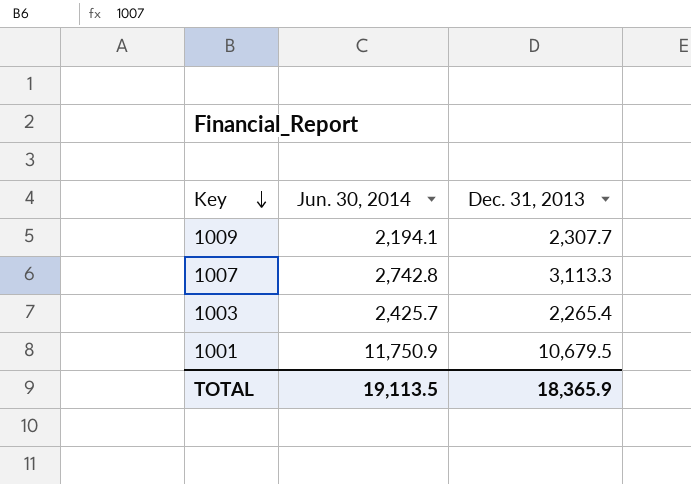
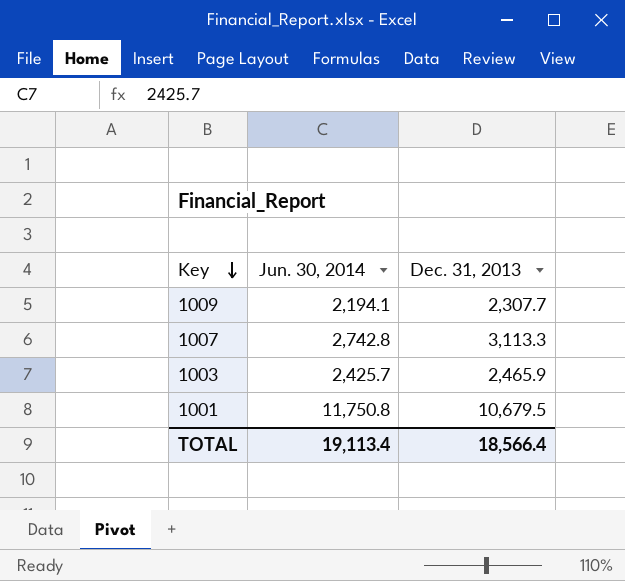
1003 | Dec. 31, 2013: 2,265.4 -> 2,465.9
1001 | Jun. 30, 2014: 11,750.9 -> 11,750.8
TOTAL | Jun. 30, 2014: 19,113.5 -> 19,113.4
TOTAL | Dec. 31, 2013: 18,365.9 -> 18,566.4

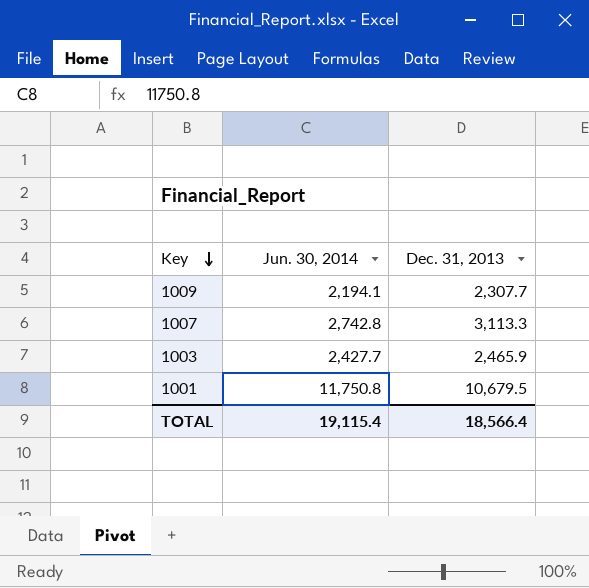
1003 | Jun. 30, 2014: 2,425.7 -> 2,427.7
TOTAL | Jun. 30, 2014: 19,113.4 -> 19,115.4

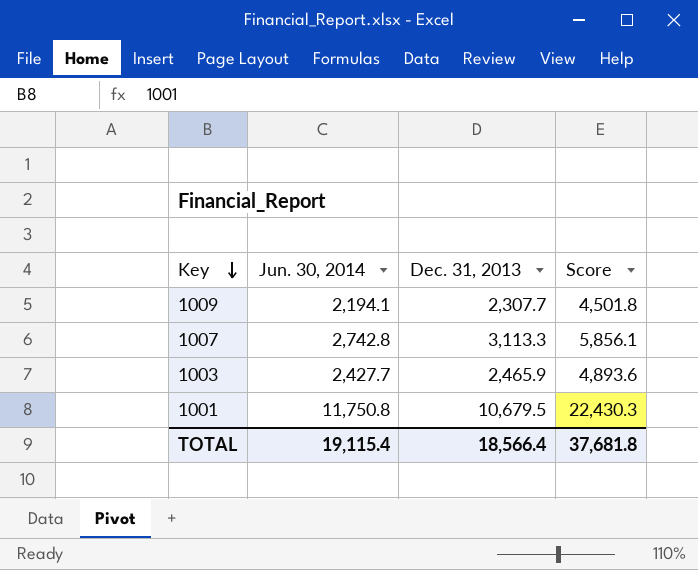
column Score | formula: none -> [Jun. 30, 2014] + [Dec. 31, 2013]

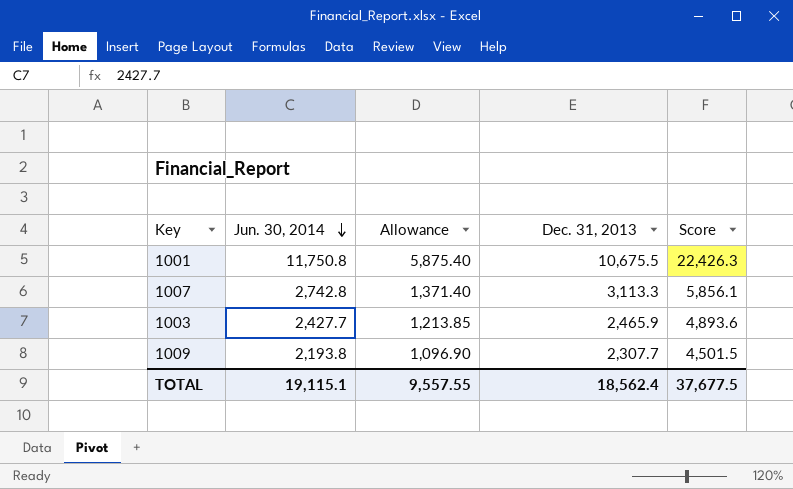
row order: Key descending -> Jun. 30, 2014 descending
column Allowance | formula: none -> [Jun. 30, 2014] * 0.5
1001 | Dec. 31, 2013: 10,679.5 -> 10,675.5
1001 | Score: 22,430.3 -> 22,426.3
1009 | Jun. 30, 2014: 2,194.1 -> 2,193.8
1009 | Score: 4,501.8 -> 4,501.5
TOTAL | Jun. 30, 2014: 19,115.4 -> 19,115.1
TOTAL | Dec. 31, 2013: 18,566.4 -> 18,562.4
TOTAL | Score: 37,681.8 -> 37,677.5

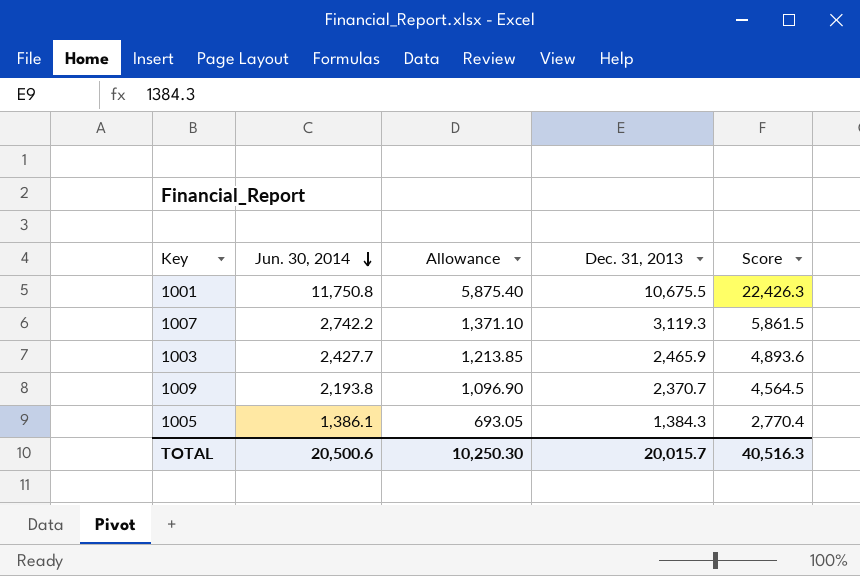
1007 | Jun. 30, 2014: 2,742.8 -> 2,742.2
1007 | Allowance: 1,371.40 -> 1,371.10
1007 | Dec. 31, 2013: 3,113.3 -> 3,119.3
1007 | Score: 5,856.1 -> 5,861.5
1009 | Dec. 31, 2013: 2,307.7 -> 2,370.7
1009 | Score: 4,501.5 -> 4,564.5
row 1005: none -> 1,386.1 | 693.05 | 1,384.3 | 2,770.4
TOTAL | Jun. 30, 2014: 19,115.1 -> 20,500.6
TOTAL | Allowance: 9,557.55 -> 10,250.30
TOTAL | Dec. 31, 2013: 18,562.4 -> 20,015.7
TOTAL | Score: 37,677.5 -> 40,516.3

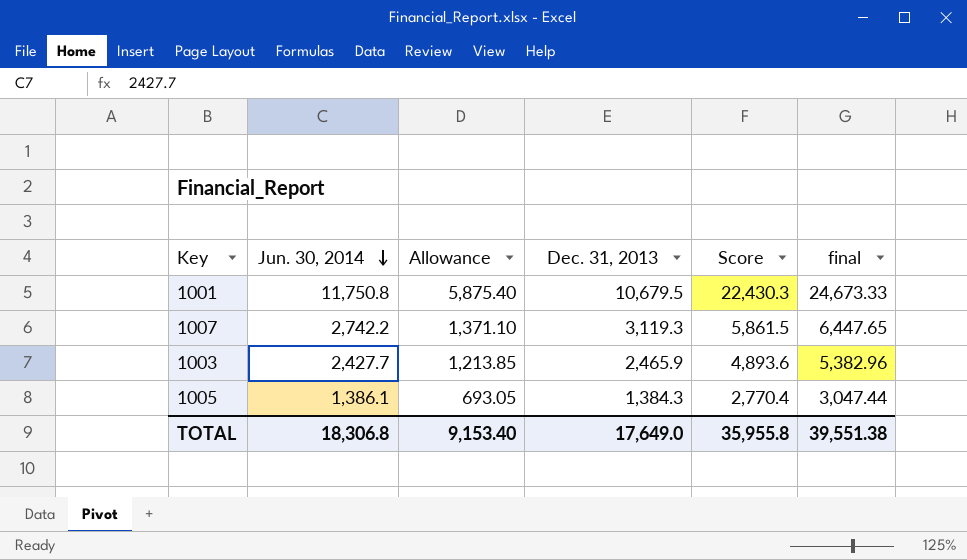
column final | formula: none -> [Score] * 1.1
row 1009: 2,193.8 | 1,096.90 | 2,370.7 | 4,564.5 -> none
1001 | Dec. 31, 2013: 10,675.5 -> 10,679.5
1001 | Score: 22,426.3 -> 22,430.3
TOTAL | Jun. 30, 2014: 20,500.6 -> 18,306.8
TOTAL | Allowance: 10,250.30 -> 9,153.40
TOTAL | Dec. 31, 2013: 20,015.7 -> 17,649.0
TOTAL | Score: 40,516.3 -> 35,955.8

